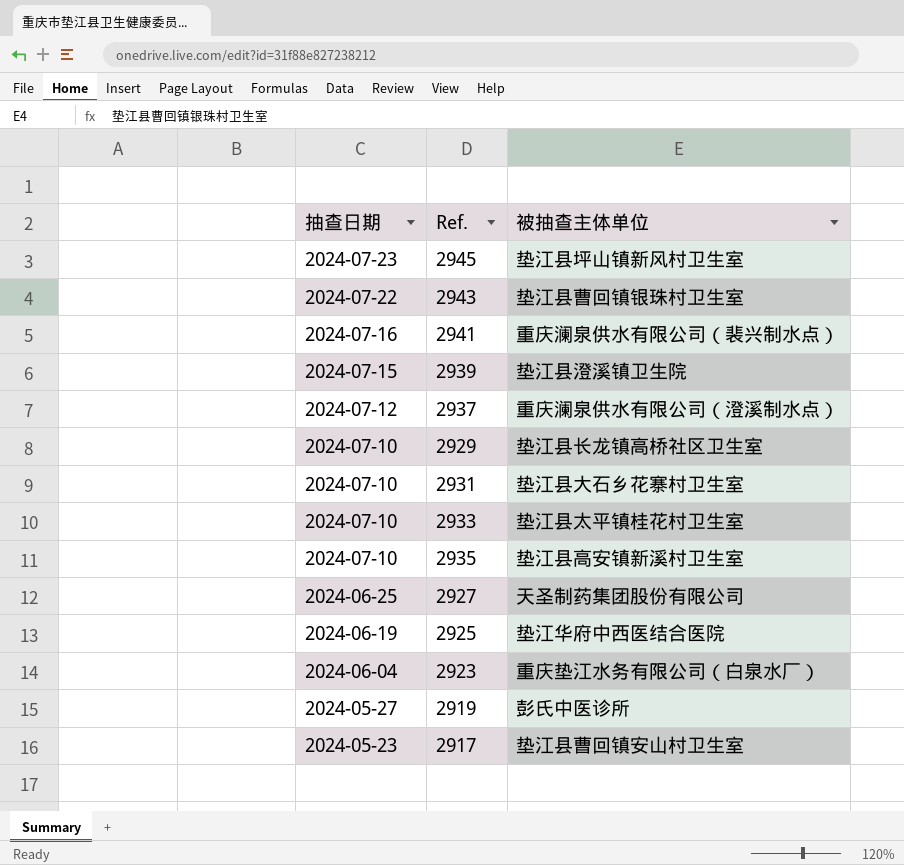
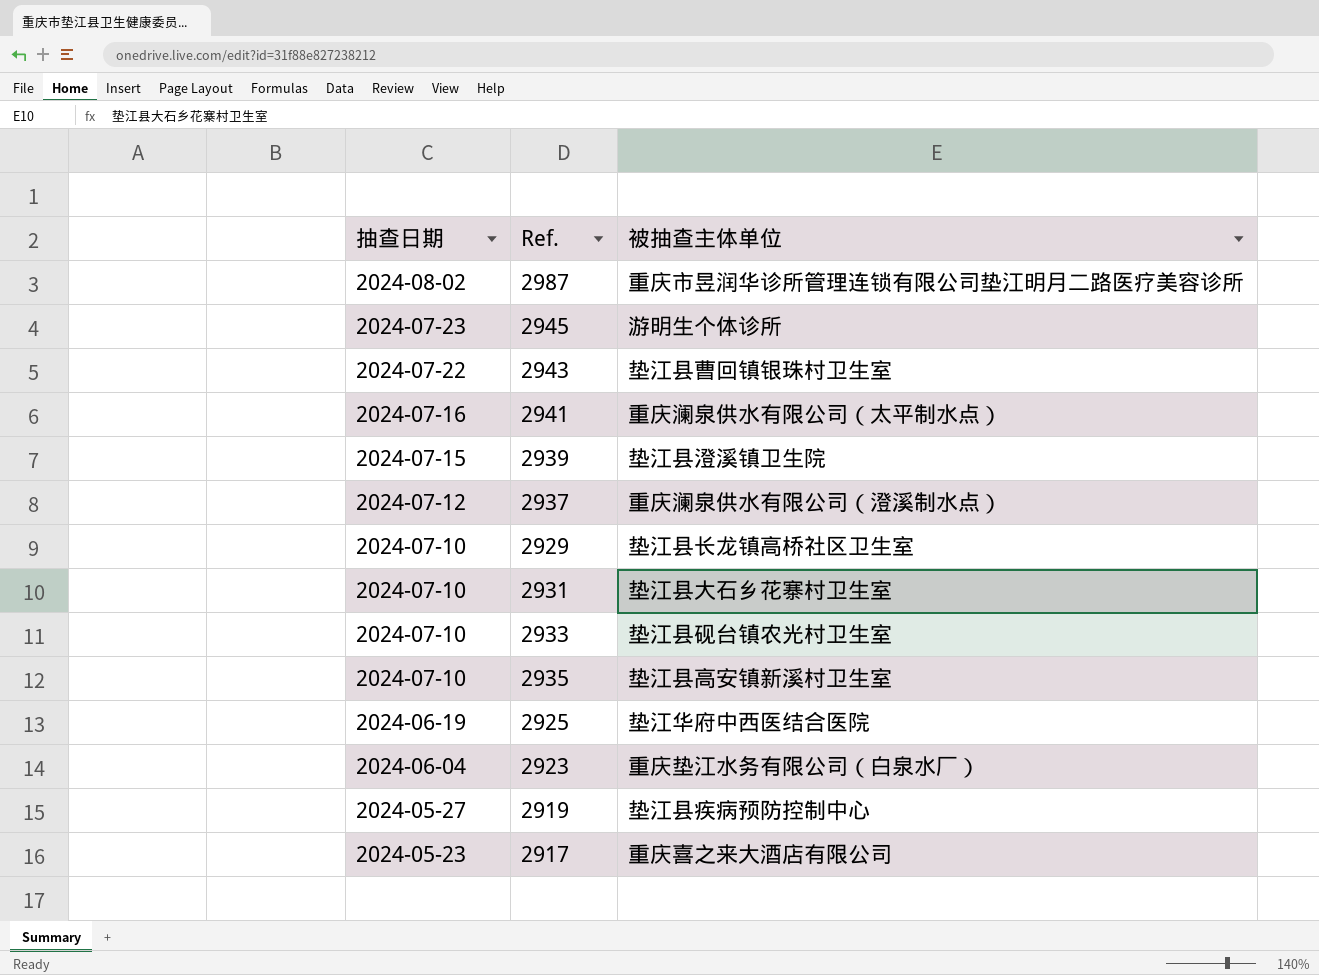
row 2927: 2024-06-25 | 天圣制药集团股份有限公司 -> none
row 2987: none -> 2024-08-02 | 重庆市昱润华诊所管理连锁有限公司垫江明月二路医疗美容诊所
2945 | 被抽查主体单位: 垫江县坪山镇新风村卫生室 -> 游明生个体诊所
2941 | 被抽查主体单位: 重庆澜泉供水有限公司（裴兴制水点） -> 重庆澜泉供水有限公司（太平制水点）
2933 | 被抽查主体单位: 垫江县太平镇桂花村卫生室 -> 垫江县砚台镇农光村卫生室
2919 | 被抽查主体单位: 彭氏中医诊所 -> 垫江县疾病预防控制中心
2917 | 被抽查主体单位: 垫江县曹回镇安山村卫生室 -> 重庆喜之来大酒店有限公司

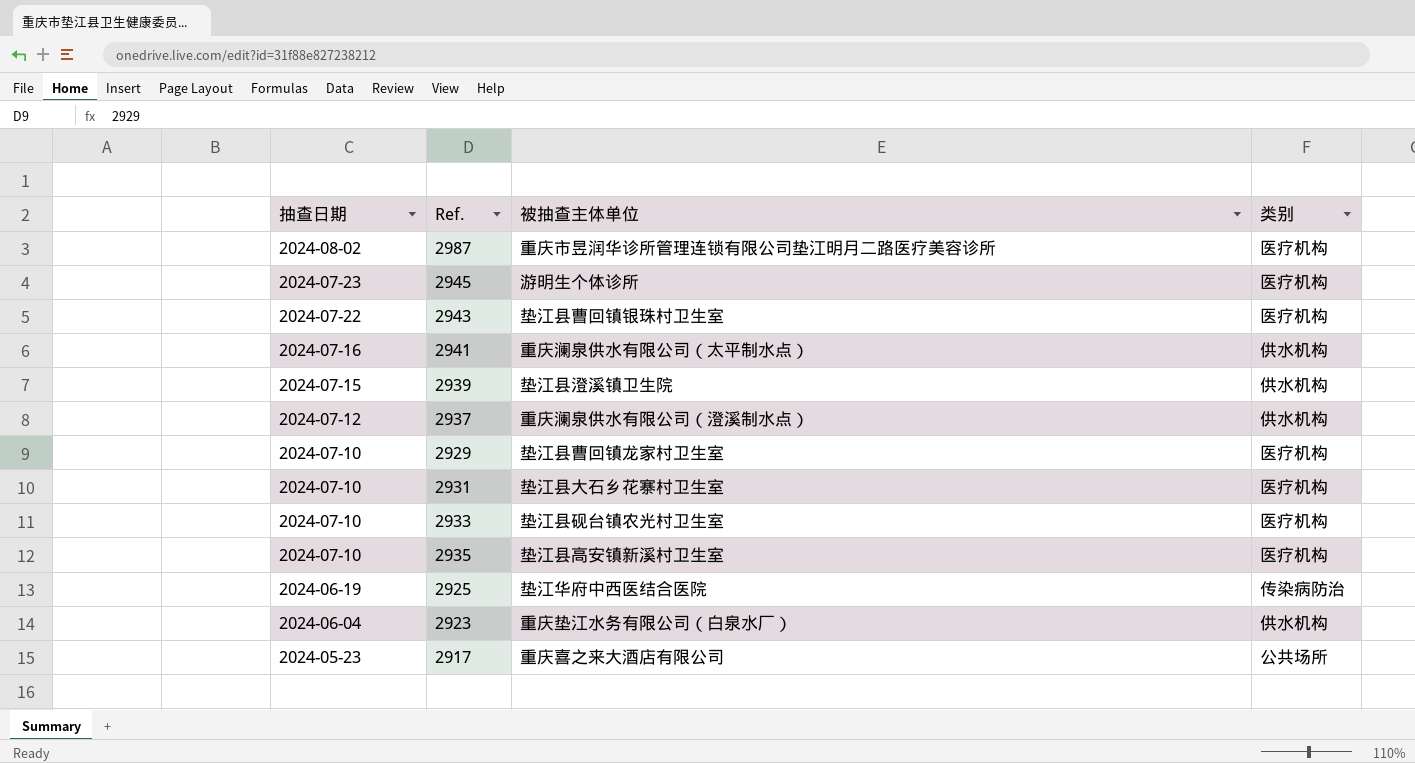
column 类别 | position: none -> 4
row 2919: 2024-05-27 | 垫江县疾病预防控制中心 -> none
2929 | 被抽查主体单位: 垫江县长龙镇高桥社区卫生室 -> 垫江县曹回镇龙家村卫生室

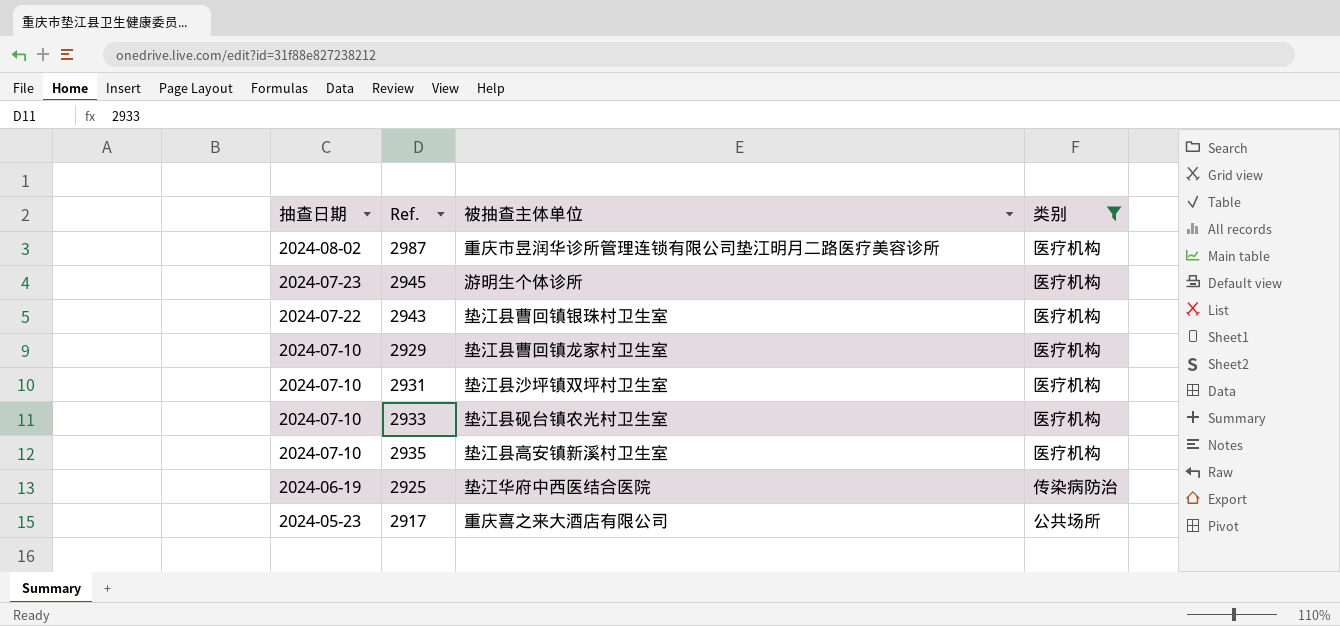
filter: none -> 类别 != 供水机构
2931 | 被抽查主体单位: 垫江县大石乡花寨村卫生室 -> 垫江县沙坪镇双坪村卫生室

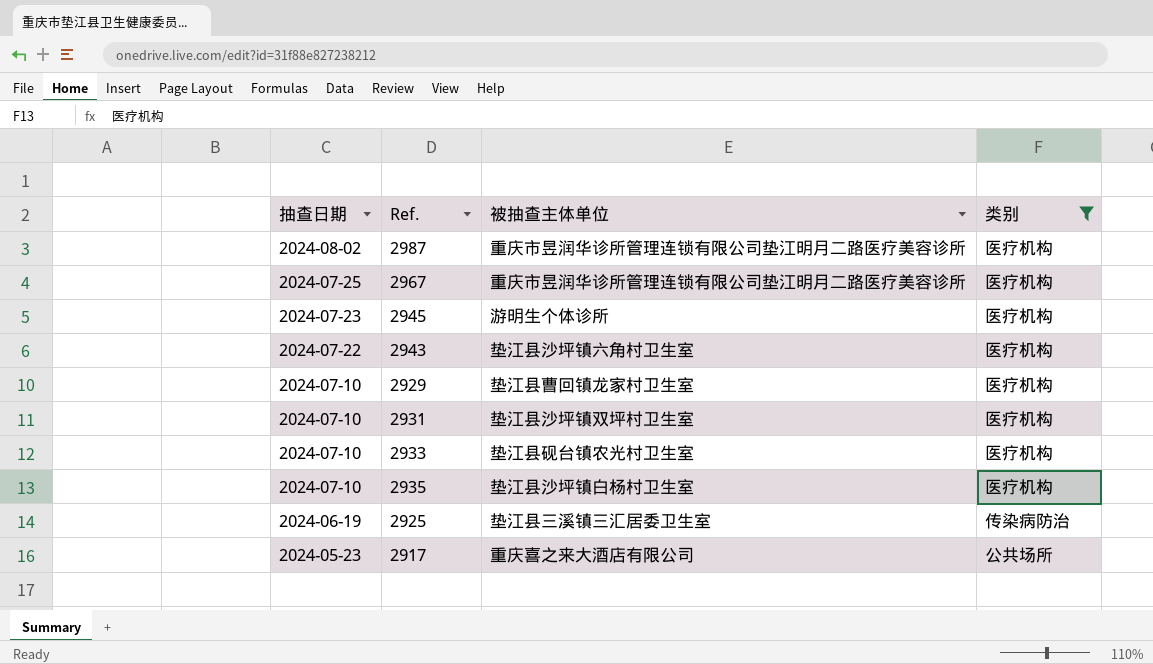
row 2967: none -> 2024-07-25 | 重庆市昱润华诊所管理连锁有限公司垫江明月二路医疗美容诊所 | 医疗机构
2943 | 被抽查主体单位: 垫江县曹回镇银珠村卫生室 -> 垫江县沙坪镇六角村卫生室
2935 | 被抽查主体单位: 垫江县高安镇新溪村卫生室 -> 垫江县沙坪镇白杨村卫生室
2925 | 被抽查主体单位: 垫江华府中西医结合医院 -> 垫江县三溪镇三汇居委卫生室

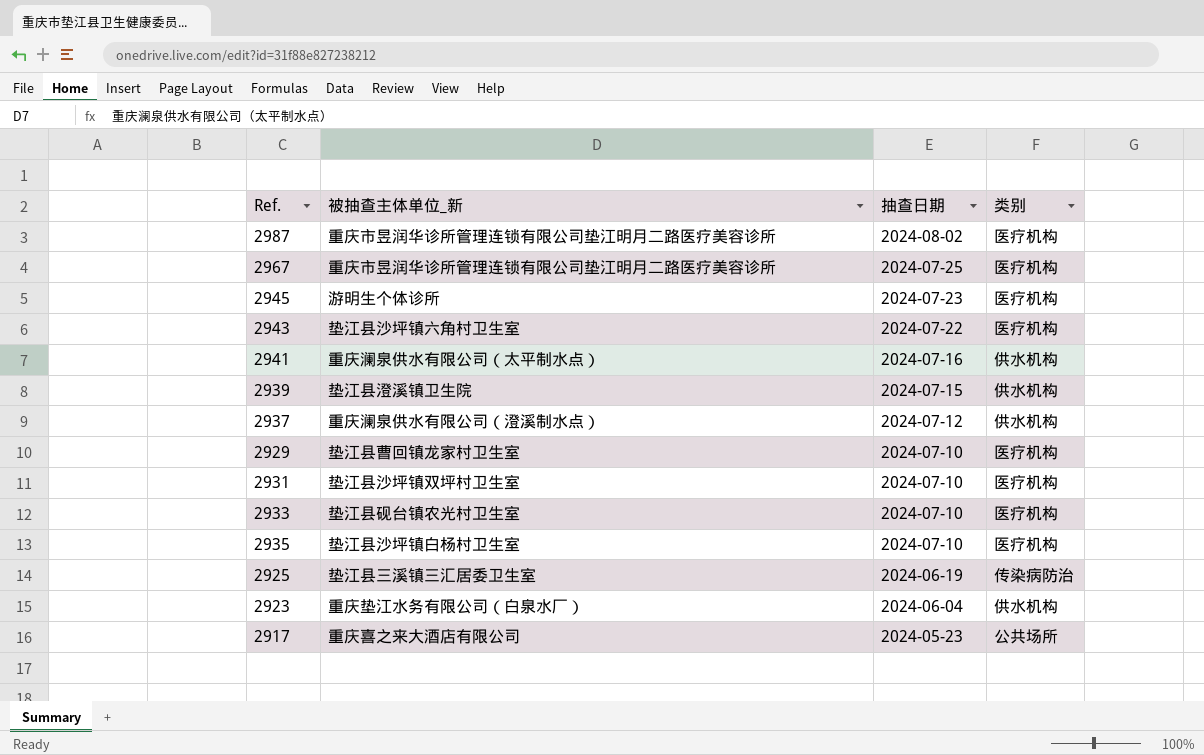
filter: 类别 != 供水机构 -> none
column name: 被抽查主体单位 -> 被抽查主体单位_新
column 抽查日期 | position: 1 -> 3

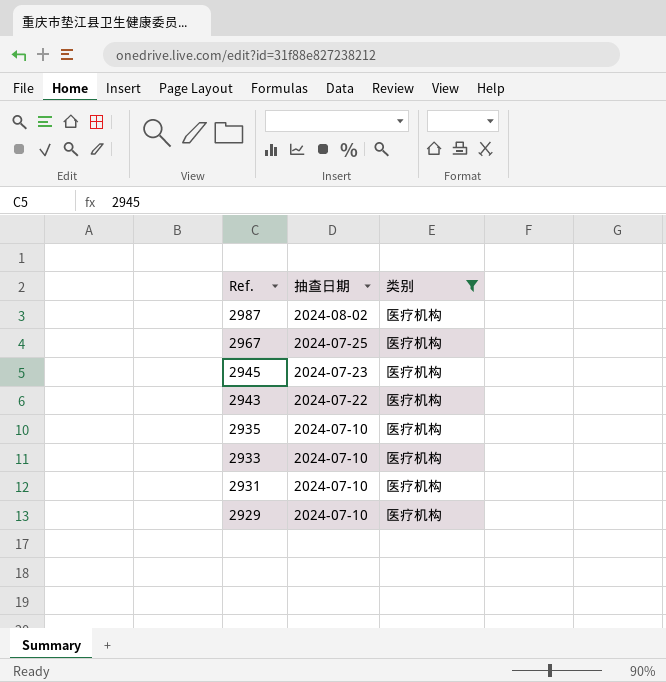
filter: none -> 类别 = 医疗机构
row order: 抽查日期 descending -> Ref. descending
column 被抽查主体单位_新 | position: 2 -> none

